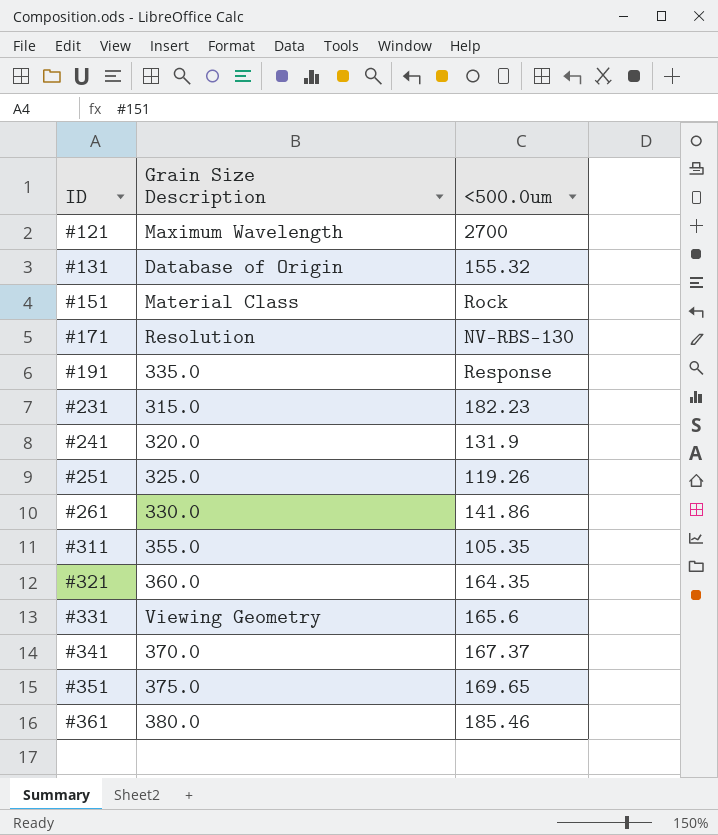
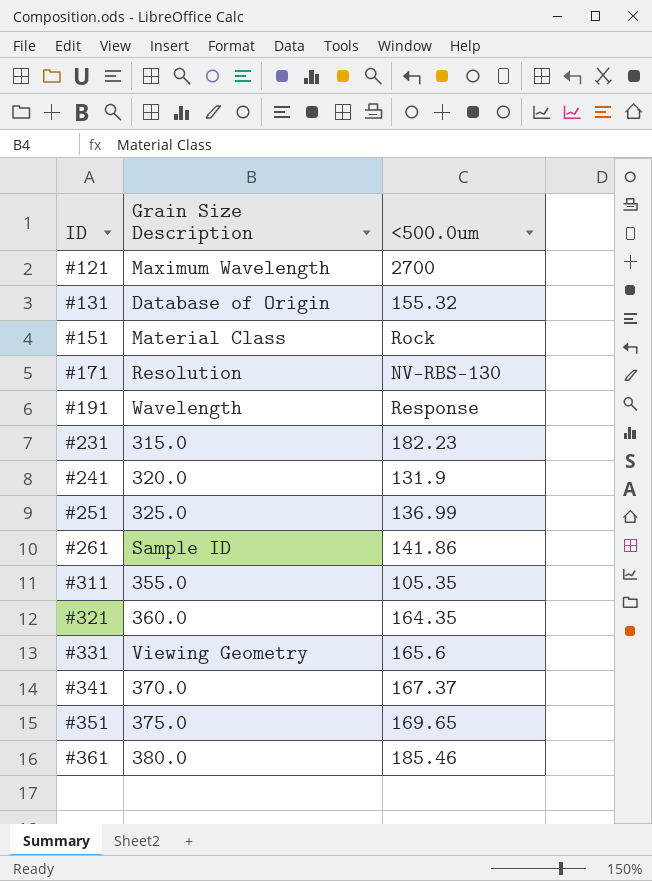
#191 | Grain Size Description: 335.0 -> Wavelength
#251 | <500.0um: 119.26 -> 136.99
#261 | Grain Size Description: 330.0 -> Sample ID

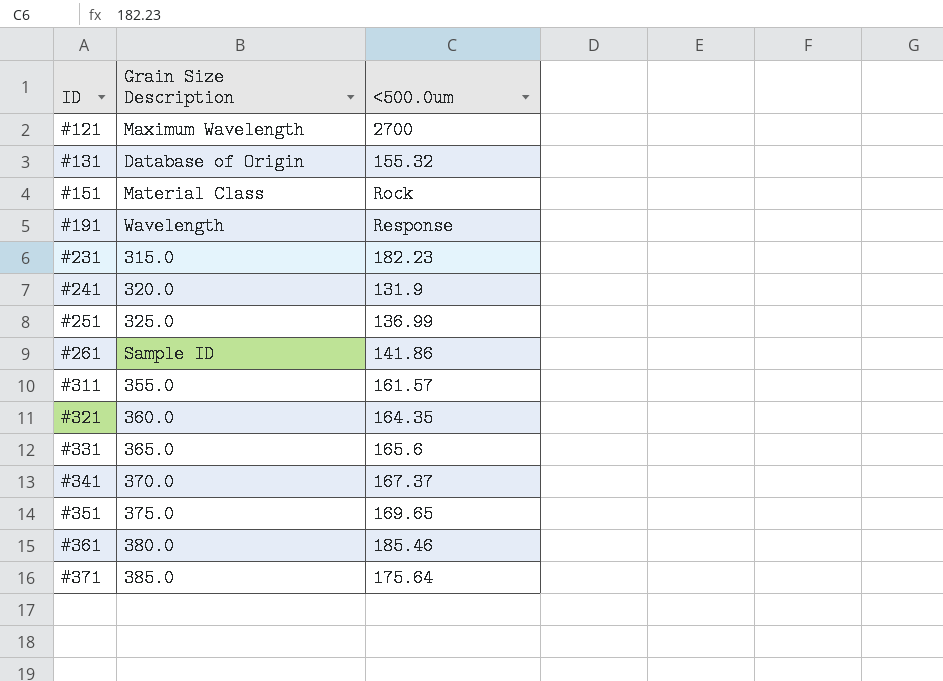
row #171: Resolution | NV-RBS-130 -> none
#311 | <500.0um: 105.35 -> 161.57
#331 | Grain Size Description: Viewing Geometry -> 365.0
row #371: none -> 385.0 | 175.64

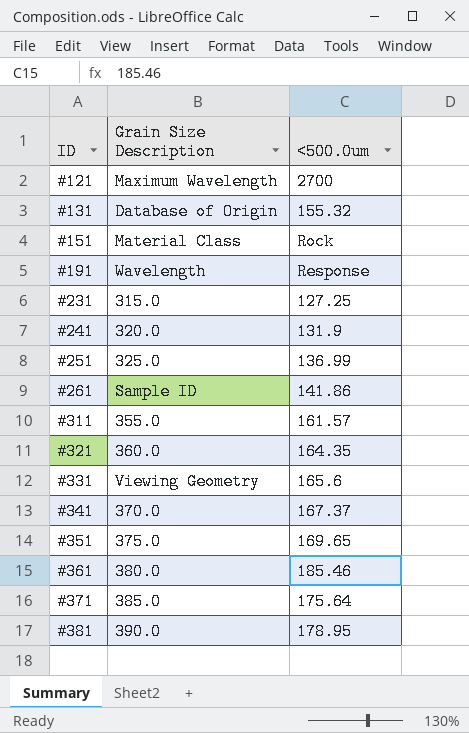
#231 | <500.0um: 182.23 -> 127.25
#331 | Grain Size Description: 365.0 -> Viewing Geometry
row #381: none -> 390.0 | 178.95

